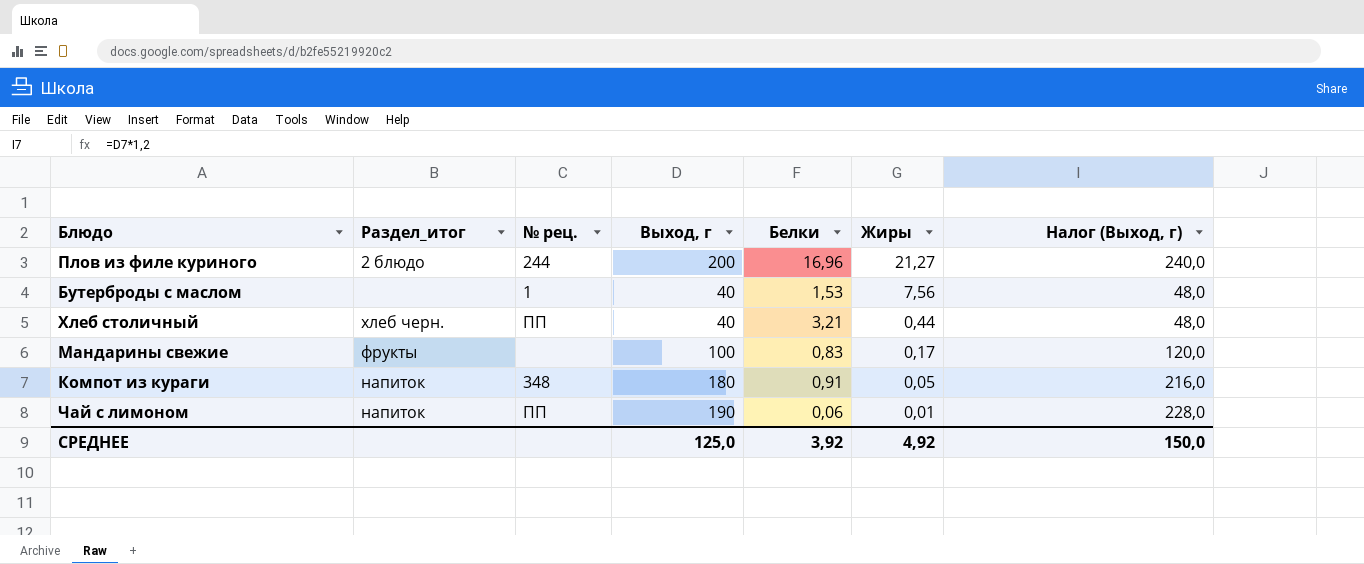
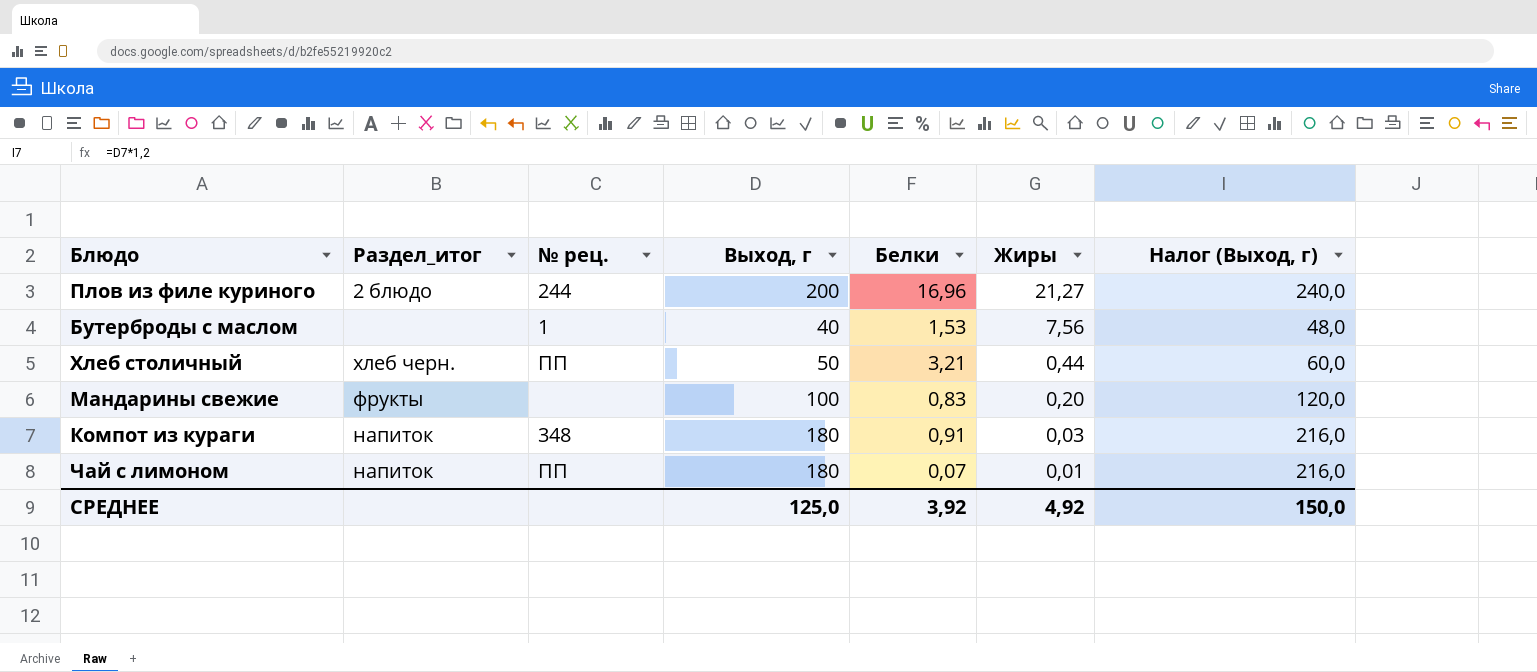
Хлеб столичный | Выход, г: 40 -> 50
Хлеб столичный | Налог (Выход, г): 48,0 -> 60,0
Мандарины свежие | Жиры: 0,17 -> 0,20
Компот из кураги | Жиры: 0,05 -> 0,03
Чай с лимоном | Выход, г: 190 -> 180
Чай с лимоном | Белки: 0,06 -> 0,07
Чай с лимоном | Налог (Выход, г): 228,0 -> 216,0

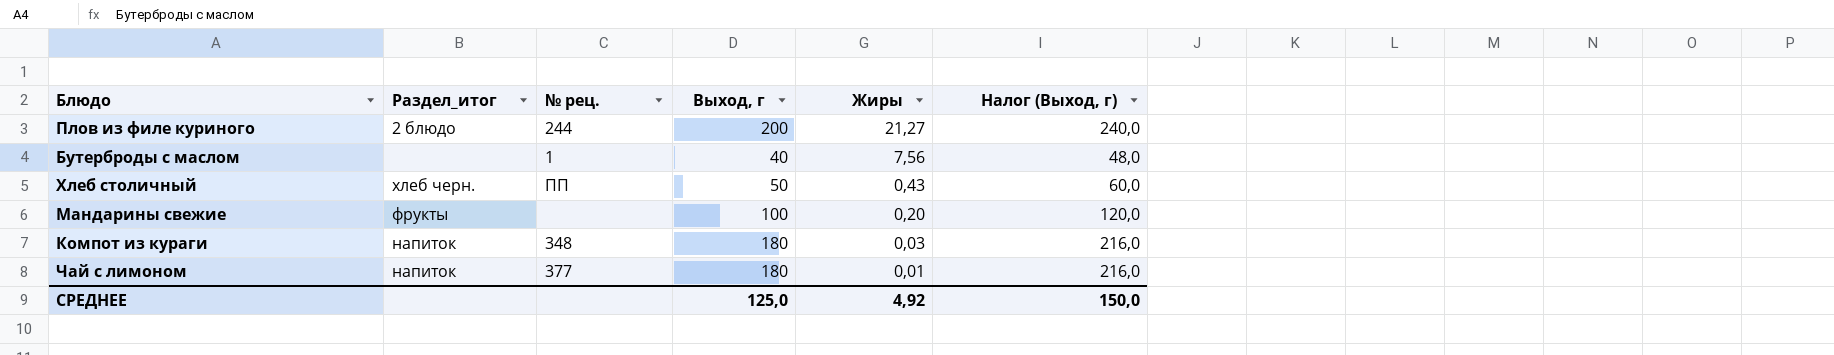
column Белки | position: 5 -> none
Хлеб столичный | Жиры: 0,44 -> 0,43
Чай с лимоном | № рец.: ПП -> 377

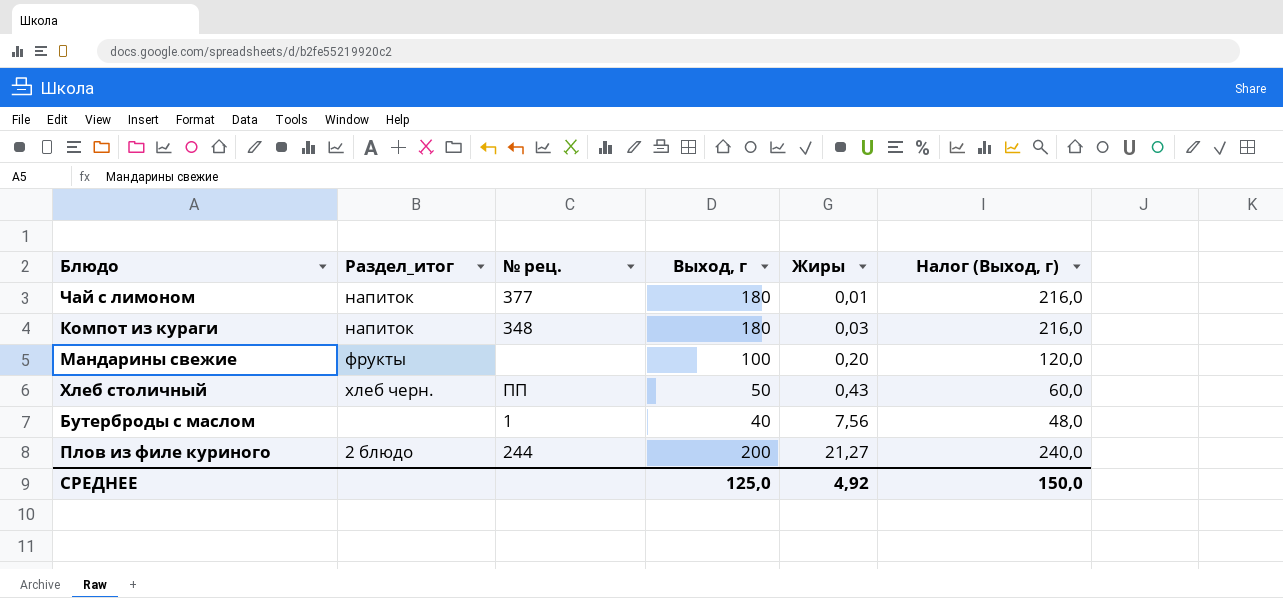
row order: Жиры descending -> Жиры ascending

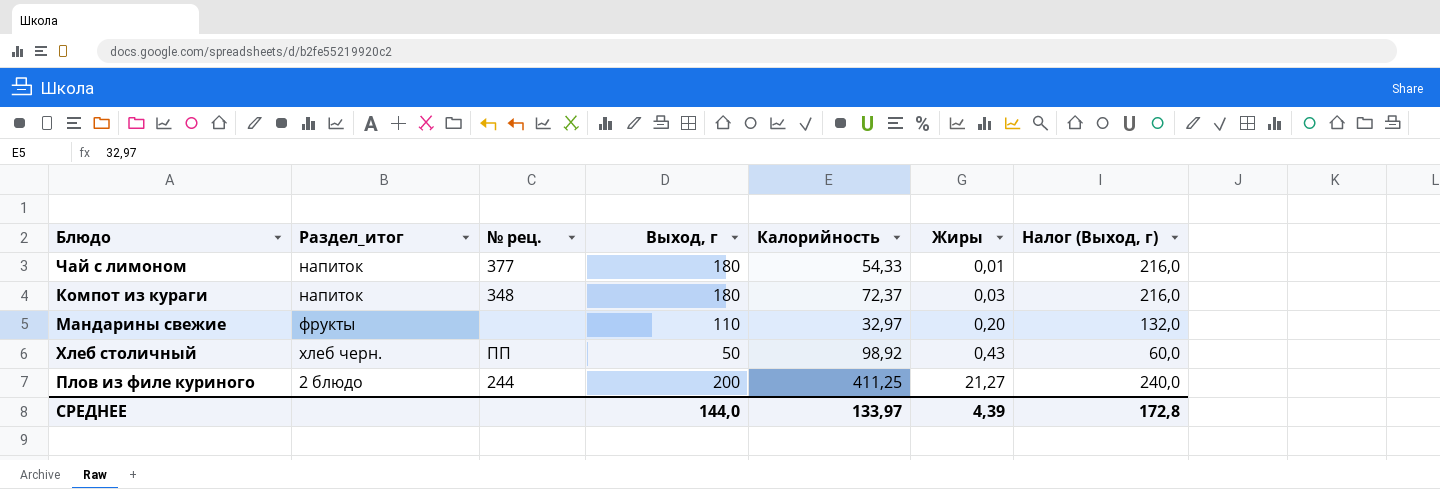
column Калорийность | position: none -> 5
row Бутерброды с маслом: none | 1 | 40 | 7,56 | 48,0 -> none
Мандарины свежие | Выход, г: 100 -> 110
Мандарины свежие | Налог (Выход, г): 120,0 -> 132,0
СРЕДНЕЕ | Выход, г: 125,0 -> 144,0
СРЕДНЕЕ | Жиры: 4,92 -> 4,39
СРЕДНЕЕ | Налог (Выход, г): 150,0 -> 172,8

